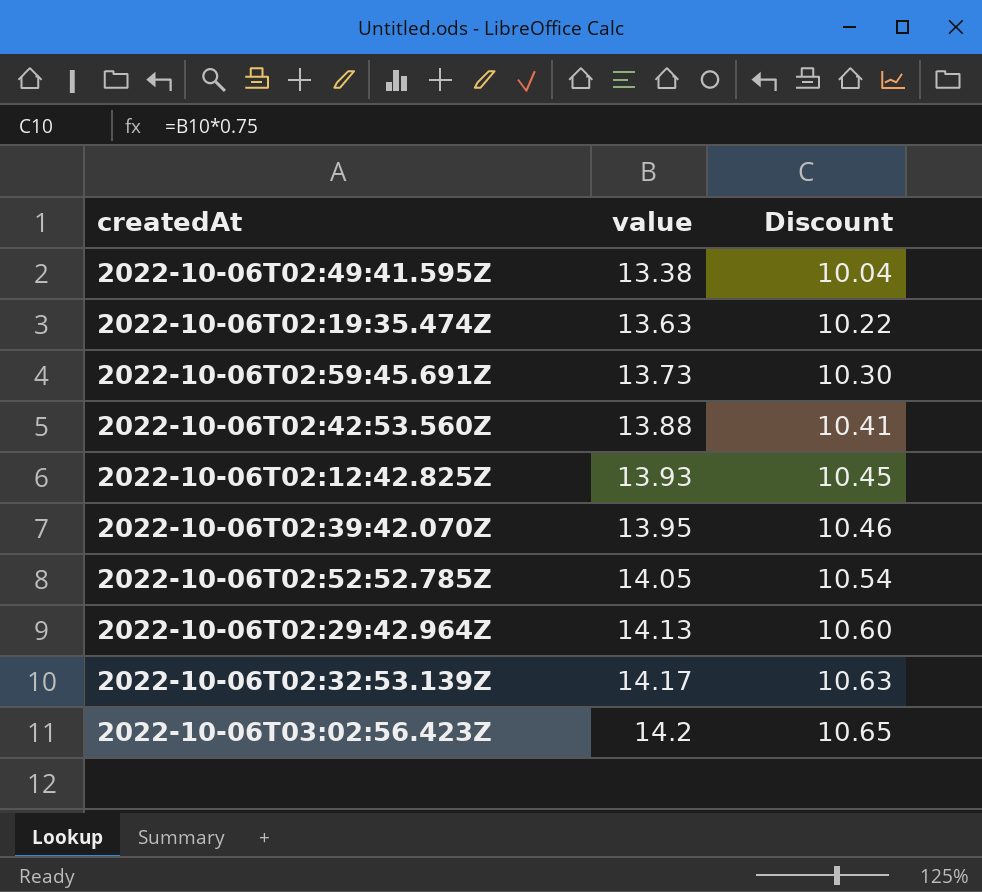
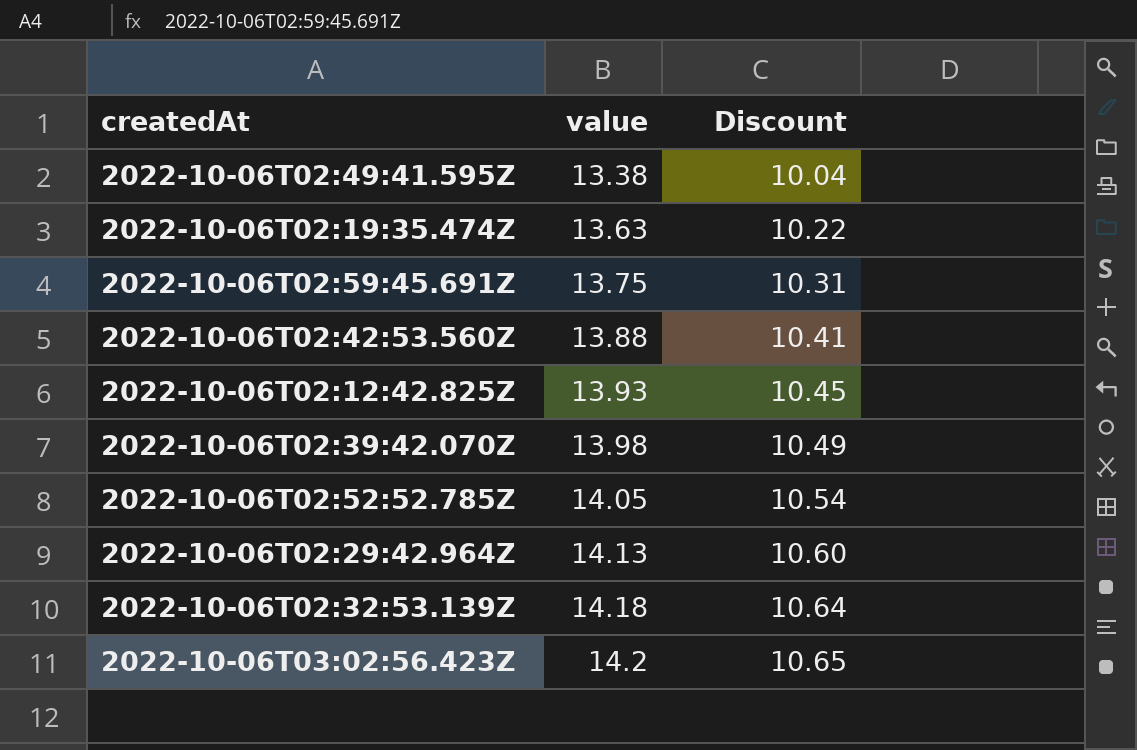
2022-10-06T02:59:45.691Z | value: 13.73 -> 13.75
2022-10-06T02:59:45.691Z | Discount: 10.30 -> 10.31
2022-10-06T02:39:42.070Z | value: 13.95 -> 13.98
2022-10-06T02:39:42.070Z | Discount: 10.46 -> 10.49
2022-10-06T02:32:53.139Z | value: 14.17 -> 14.18
2022-10-06T02:32:53.139Z | Discount: 10.63 -> 10.64

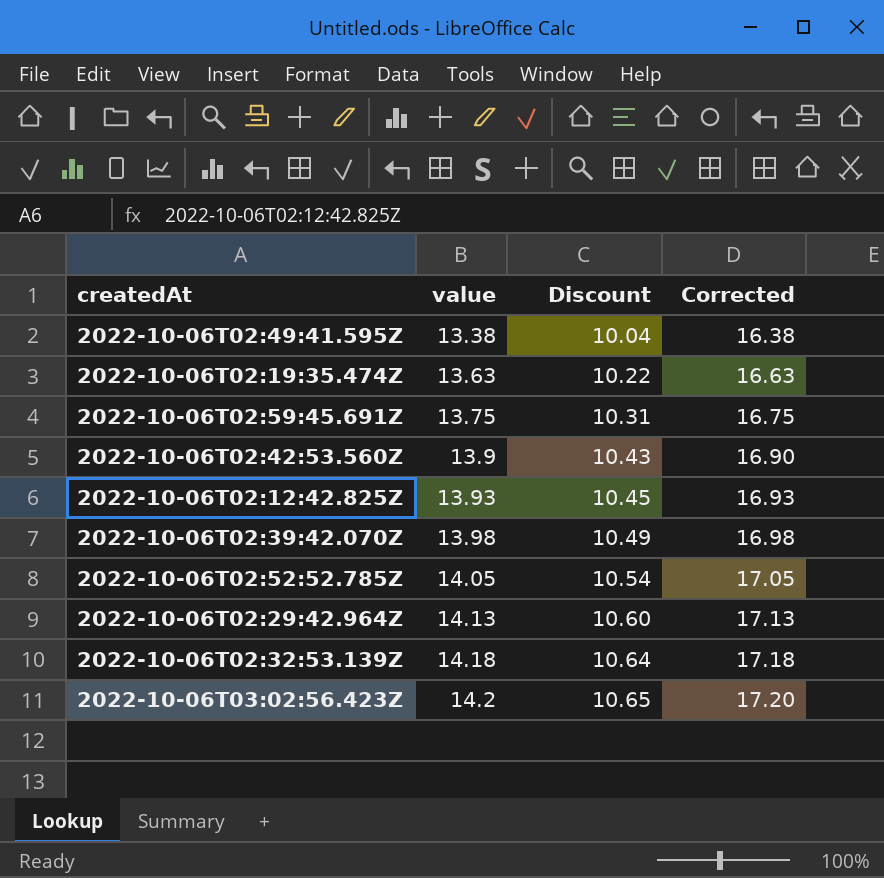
column Corrected | formula: none -> [value] + 3
2022-10-06T02:42:53.560Z | value: 13.88 -> 13.9
2022-10-06T02:42:53.560Z | Discount: 10.41 -> 10.43

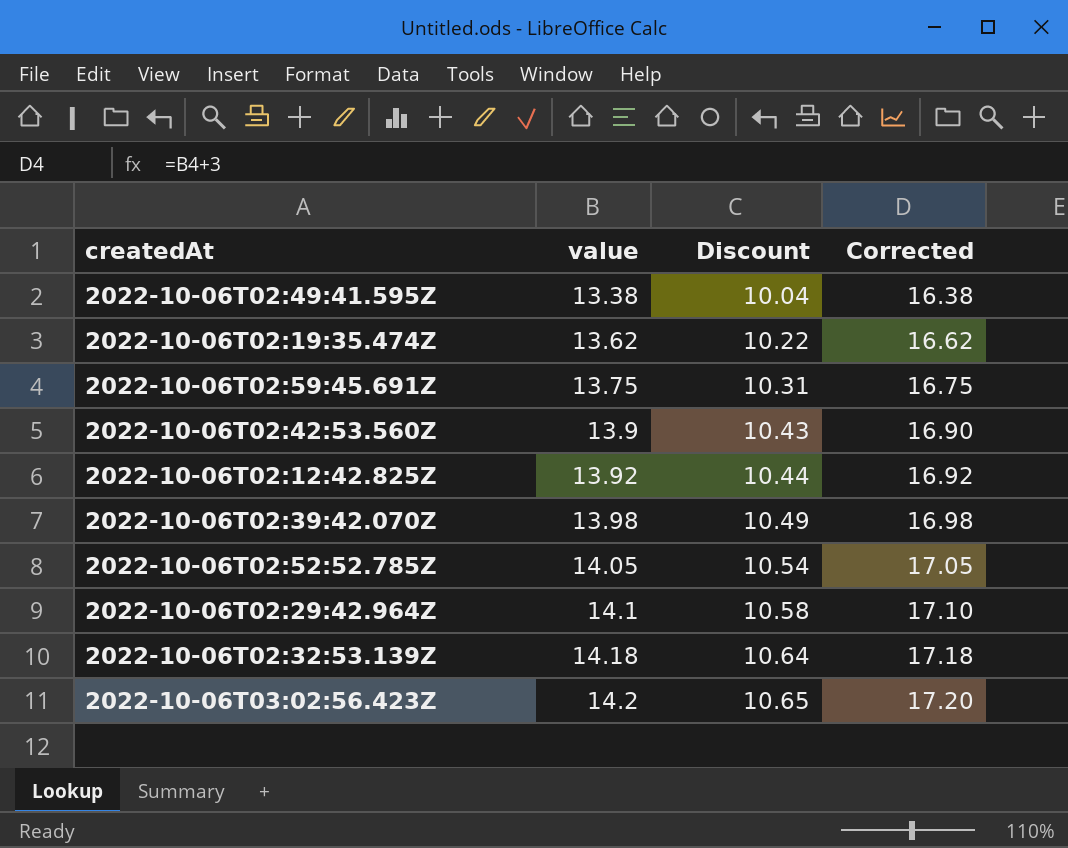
2022-10-06T02:19:35.474Z | value: 13.63 -> 13.62
2022-10-06T02:19:35.474Z | Corrected: 16.63 -> 16.62
2022-10-06T02:12:42.825Z | value: 13.93 -> 13.92
2022-10-06T02:12:42.825Z | Discount: 10.45 -> 10.44
2022-10-06T02:12:42.825Z | Corrected: 16.93 -> 16.92
2022-10-06T02:29:42.964Z | value: 14.13 -> 14.1
2022-10-06T02:29:42.964Z | Discount: 10.60 -> 10.58
2022-10-06T02:29:42.964Z | Corrected: 17.13 -> 17.10

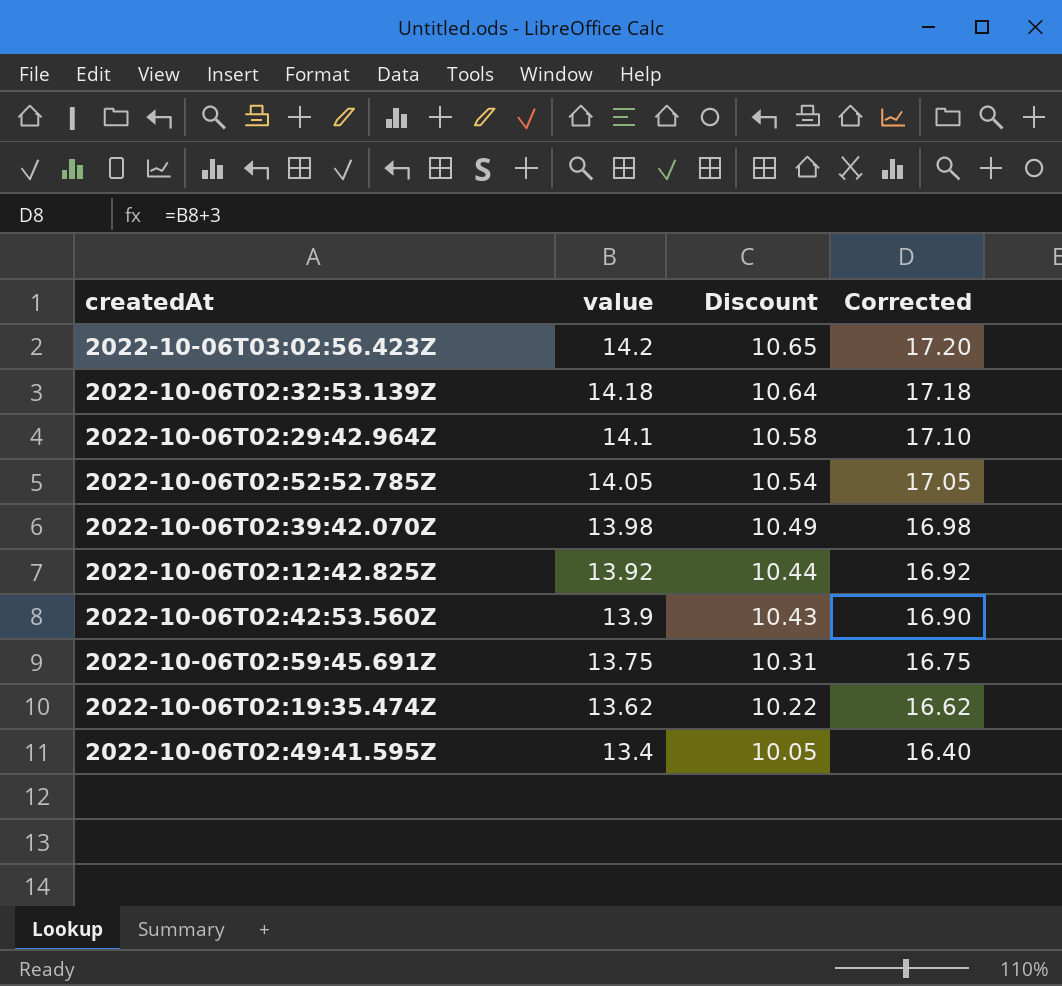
row order: value ascending -> value descending
2022-10-06T02:49:41.595Z | value: 13.38 -> 13.4
2022-10-06T02:49:41.595Z | Discount: 10.04 -> 10.05
2022-10-06T02:49:41.595Z | Corrected: 16.38 -> 16.40

